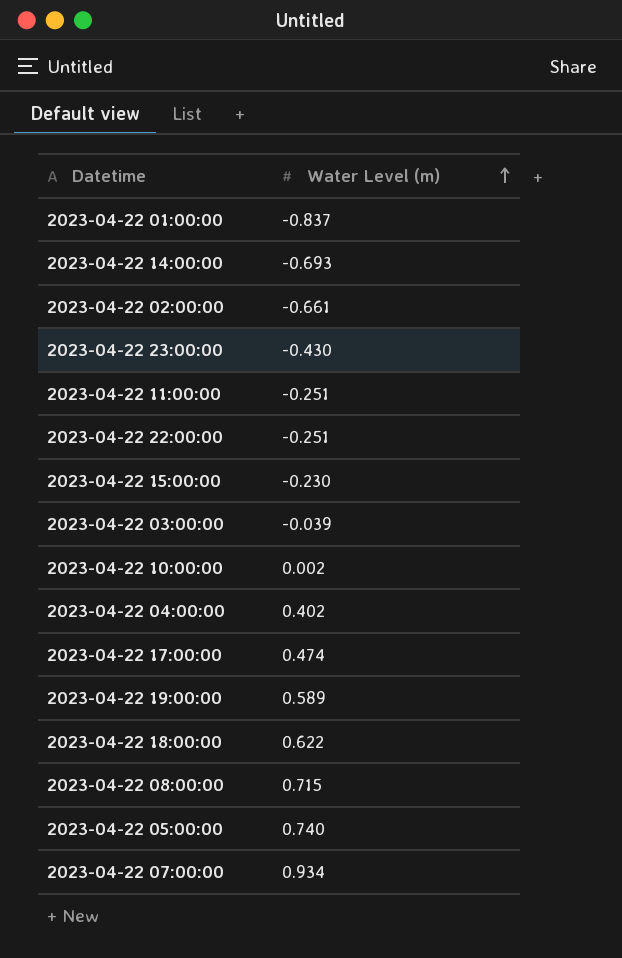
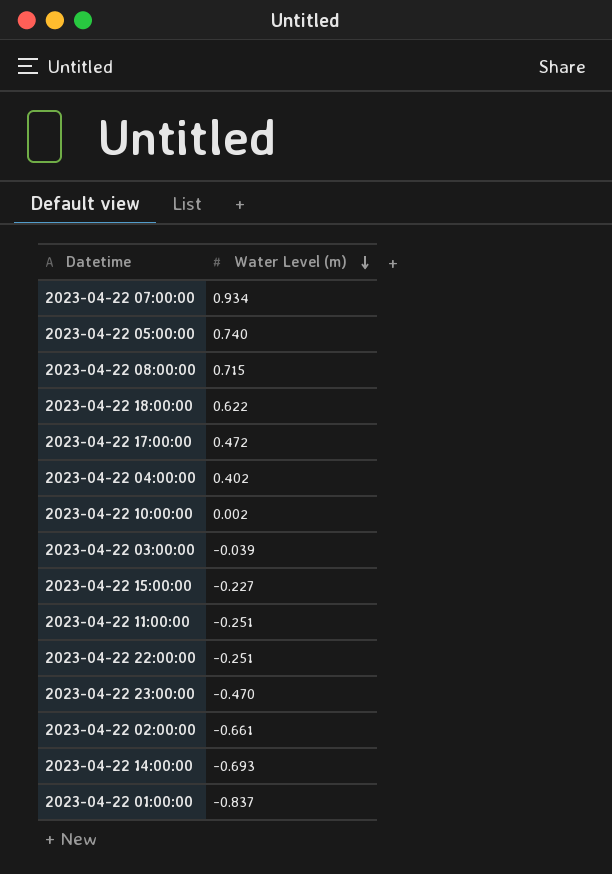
row order: Water Level (m) ascending -> Water Level (m) descending
row 2023-04-22 19:00:00: 0.589 -> none
2023-04-22 17:00:00 | Water Level (m): 0.474 -> 0.472
2023-04-22 15:00:00 | Water Level (m): -0.230 -> -0.227
2023-04-22 23:00:00 | Water Level (m): -0.430 -> -0.470

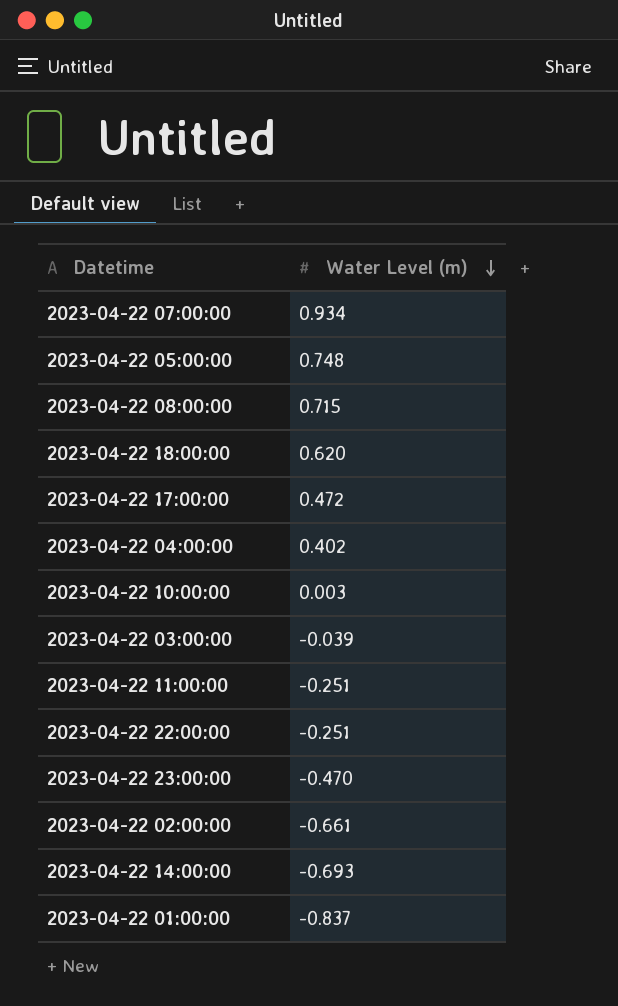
row 2023-04-22 15:00:00: -0.227 -> none
2023-04-22 05:00:00 | Water Level (m): 0.740 -> 0.748
2023-04-22 18:00:00 | Water Level (m): 0.622 -> 0.620
2023-04-22 10:00:00 | Water Level (m): 0.002 -> 0.003

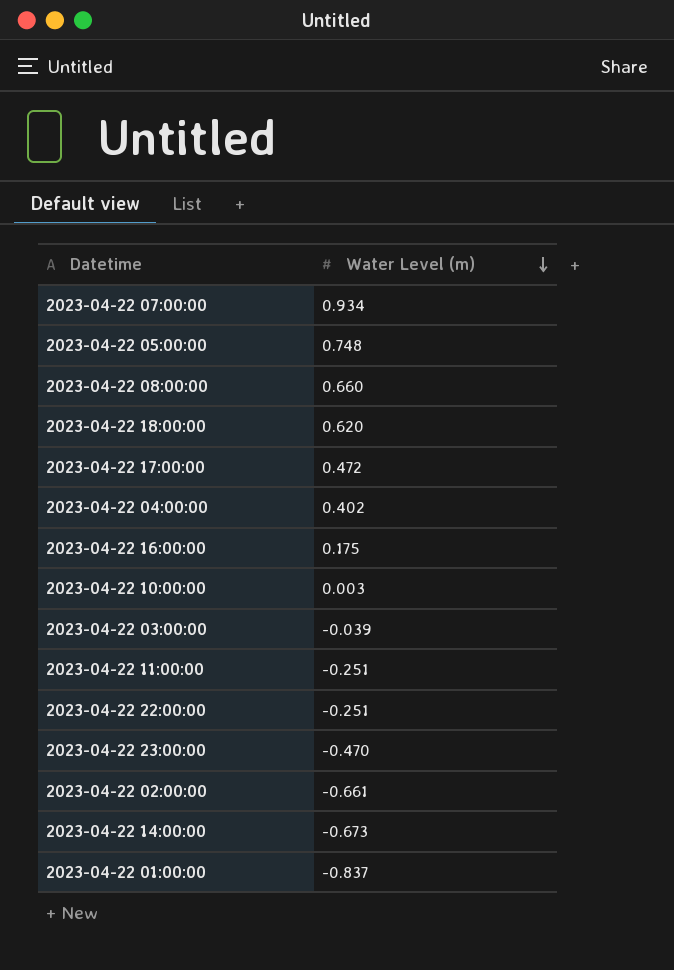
2023-04-22 08:00:00 | Water Level (m): 0.715 -> 0.660
row 2023-04-22 16:00:00: none -> 0.175
2023-04-22 14:00:00 | Water Level (m): -0.693 -> -0.673

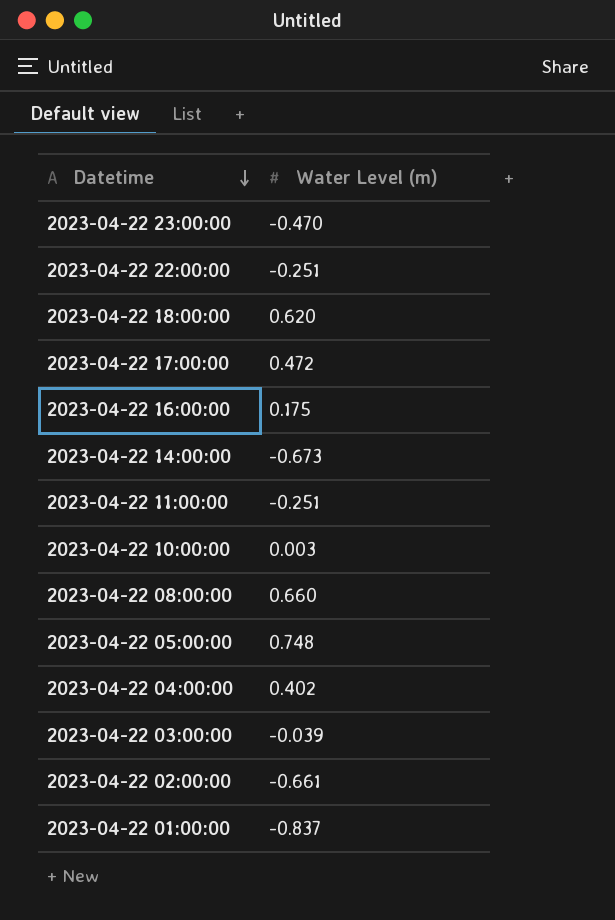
row order: Water Level (m) descending -> Datetime descending
row 2023-04-22 07:00:00: 0.934 -> none

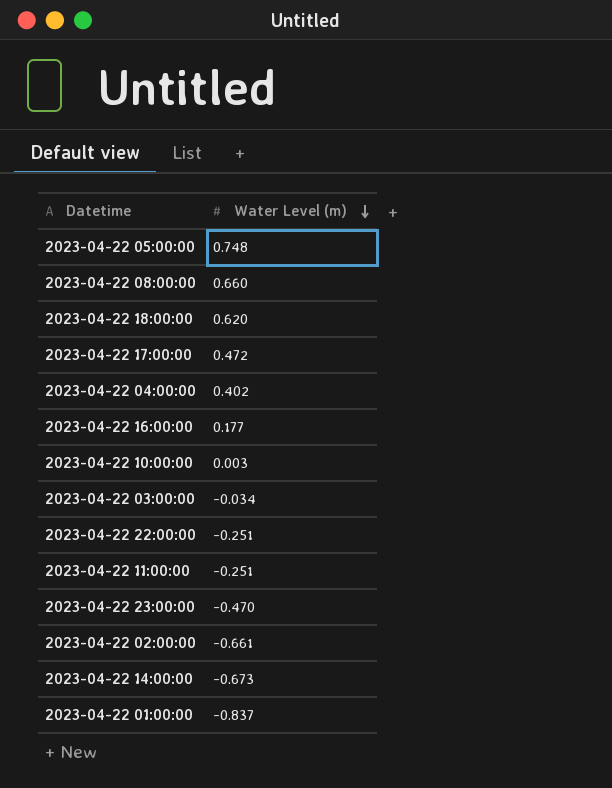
row order: Datetime descending -> Water Level (m) descending
2023-04-22 16:00:00 | Water Level (m): 0.175 -> 0.177
2023-04-22 03:00:00 | Water Level (m): -0.039 -> -0.034

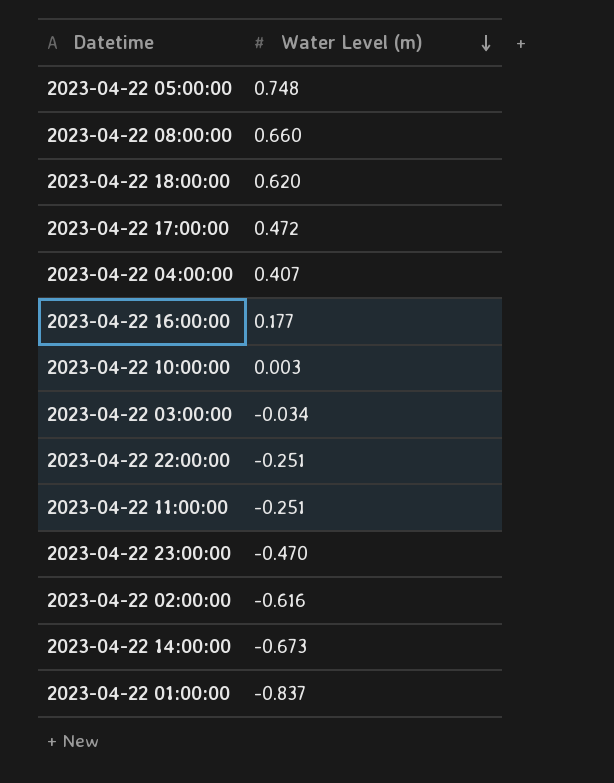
2023-04-22 04:00:00 | Water Level (m): 0.402 -> 0.407
2023-04-22 02:00:00 | Water Level (m): -0.661 -> -0.616

